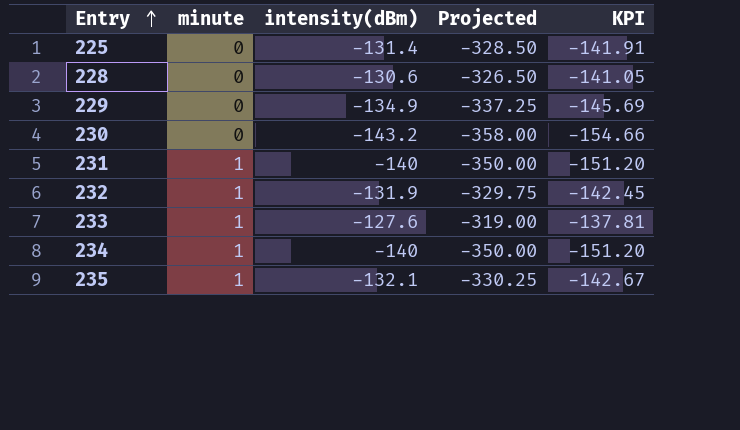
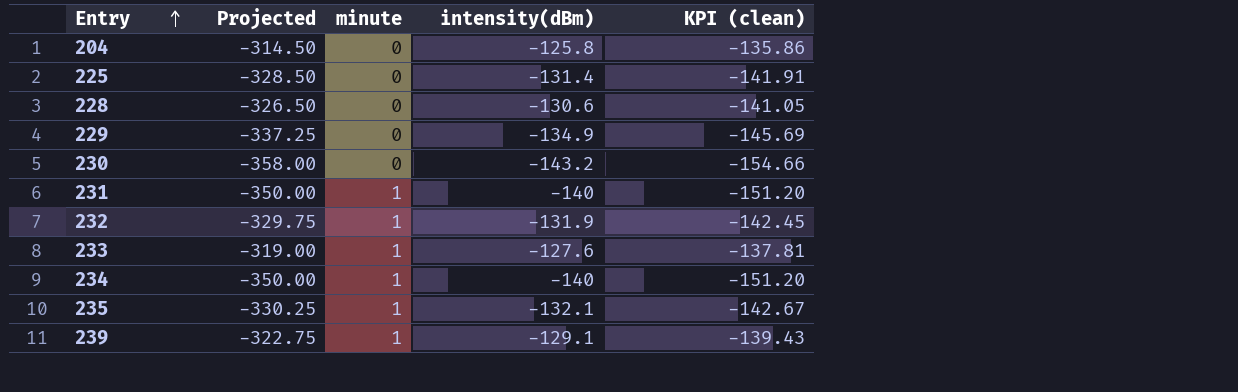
column Projected | position: 4 -> 2
column name: KPI -> KPI (clean)
row 204: none -> -314.50 | 0 | -125.8 | -135.86
row 239: none -> -322.75 | 1 | -129.1 | -139.43

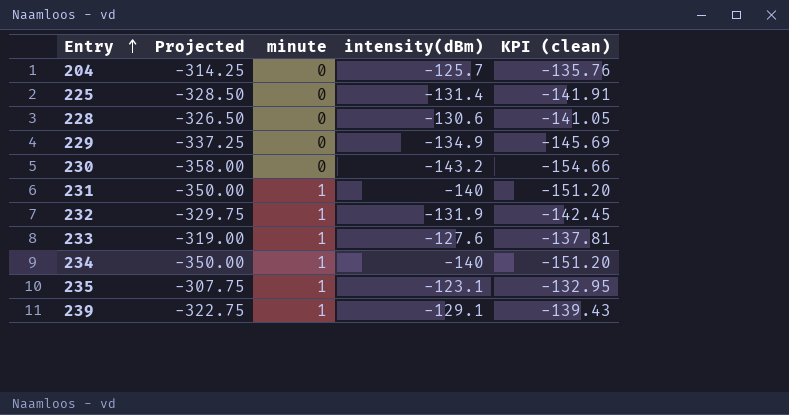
204 | Projected: -314.50 -> -314.25
204 | intensity(dBm): -125.8 -> -125.7
204 | KPI (clean): -135.86 -> -135.76
235 | Projected: -330.25 -> -307.75
235 | intensity(dBm): -132.1 -> -123.1
235 | KPI (clean): -142.67 -> -132.95

